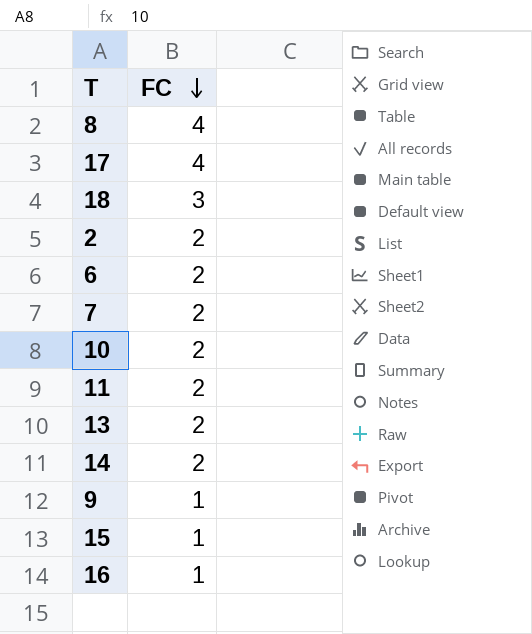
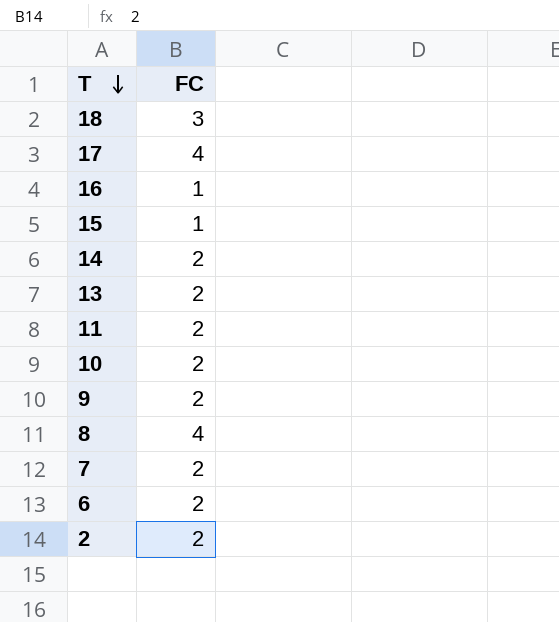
row order: FC descending -> T descending
9 | FC: 1 -> 2

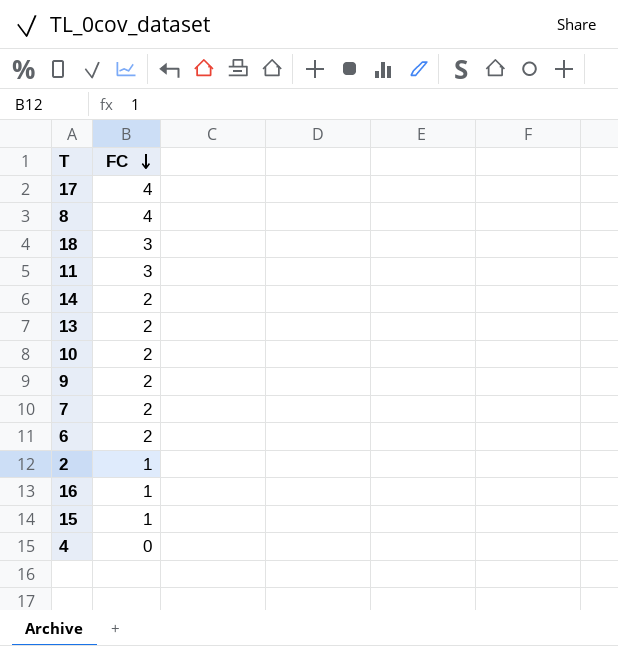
row order: T descending -> FC descending
11 | FC: 2 -> 3
2 | FC: 2 -> 1
row 4: none -> 0

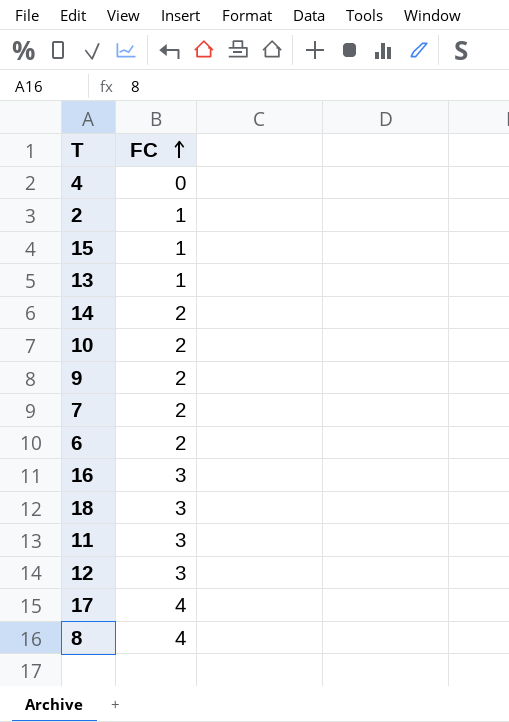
row order: FC descending -> FC ascending
13 | FC: 2 -> 1
16 | FC: 1 -> 3
row 12: none -> 3

